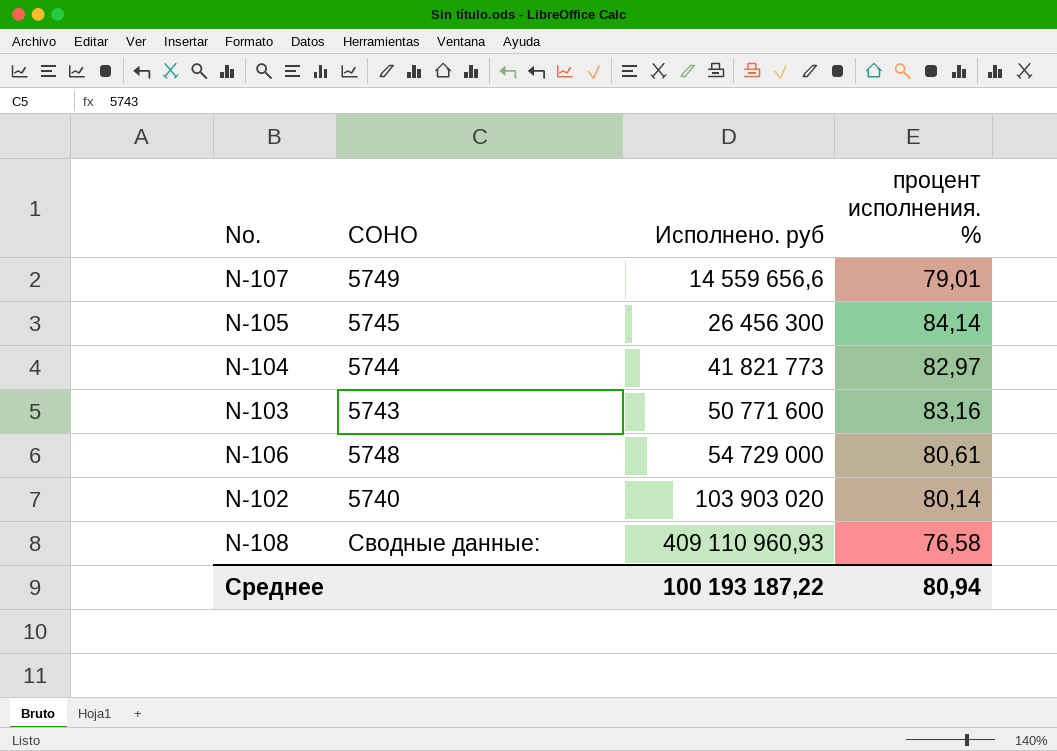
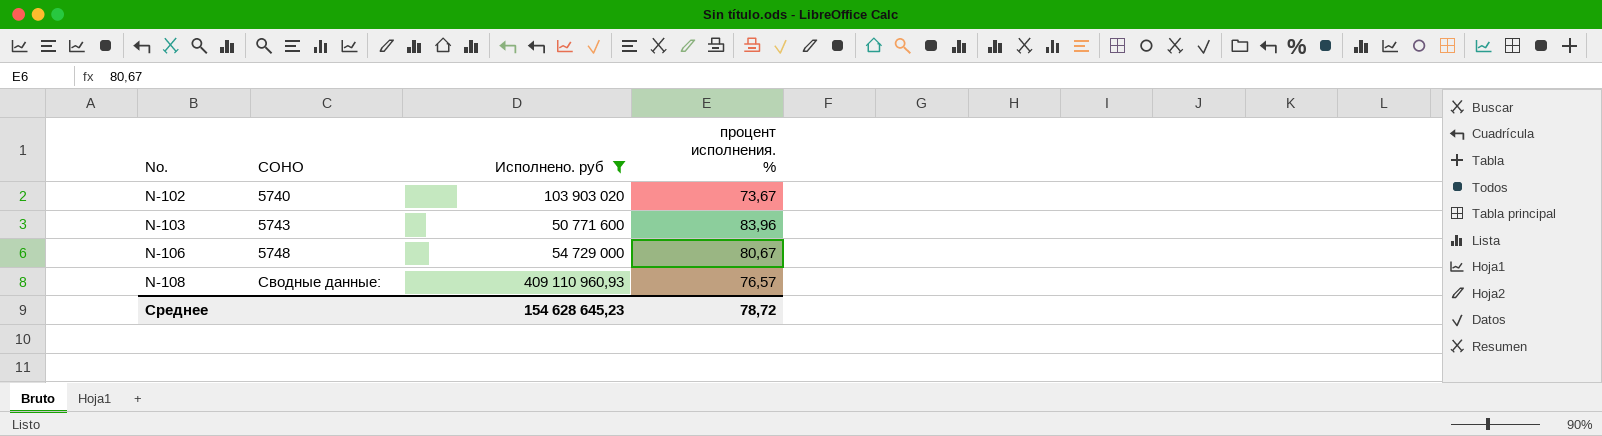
filter: none -> Исполнено. руб >= 50 771 600
row order: Исполнено. руб ascending -> No. ascending
N-102 | процент исполнения. %: 80,14 -> 73,67
N-103 | процент исполнения. %: 83,16 -> 83,96
N-106 | процент исполнения. %: 80,61 -> 80,67
N-108 | процент исполнения. %: 76,58 -> 76,57
Среднее | Исполнено. руб: 100 193 187,22 -> 154 628 645,23
Среднее | процент исполнения. %: 80,94 -> 78,72

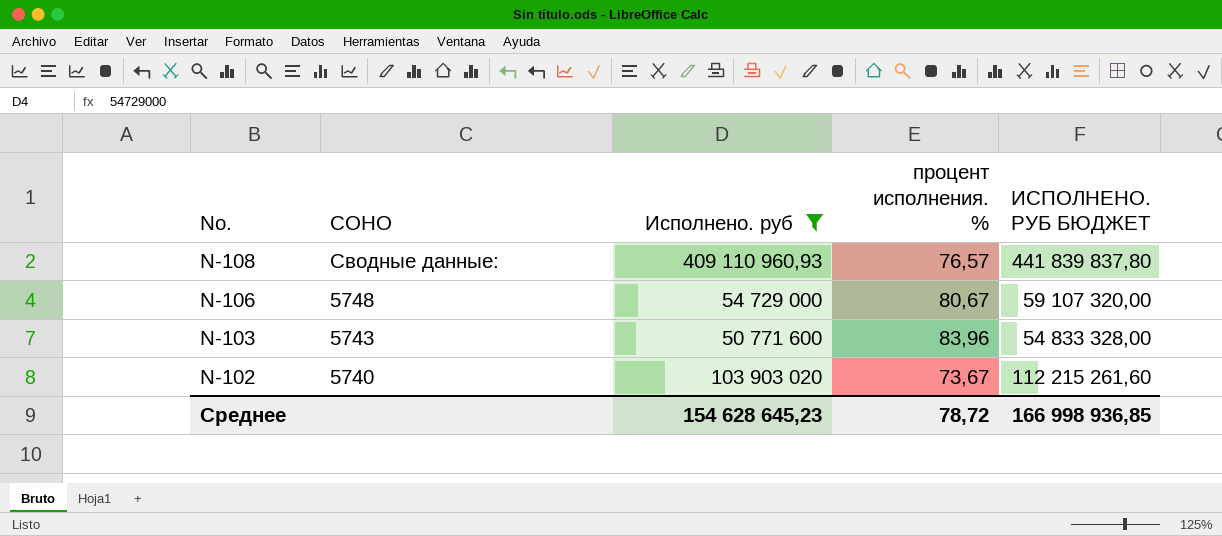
row order: No. ascending -> No. descending
column ИСПОЛНЕНО. РУБ БЮДЖЕТ | formula: none -> [Исполнено. руб] * 1,08

